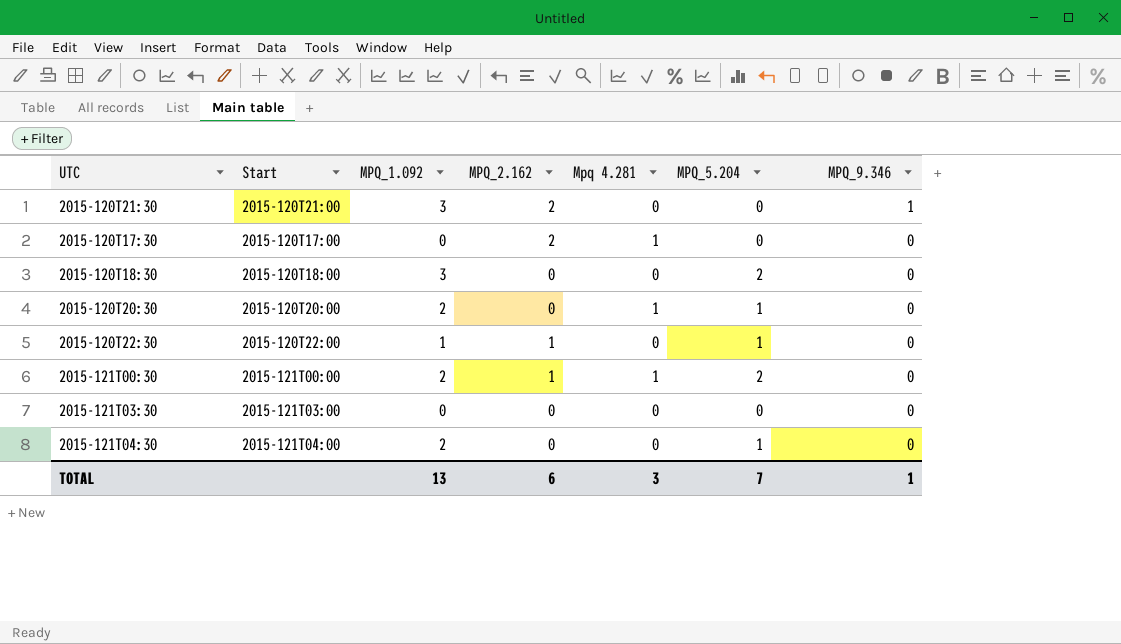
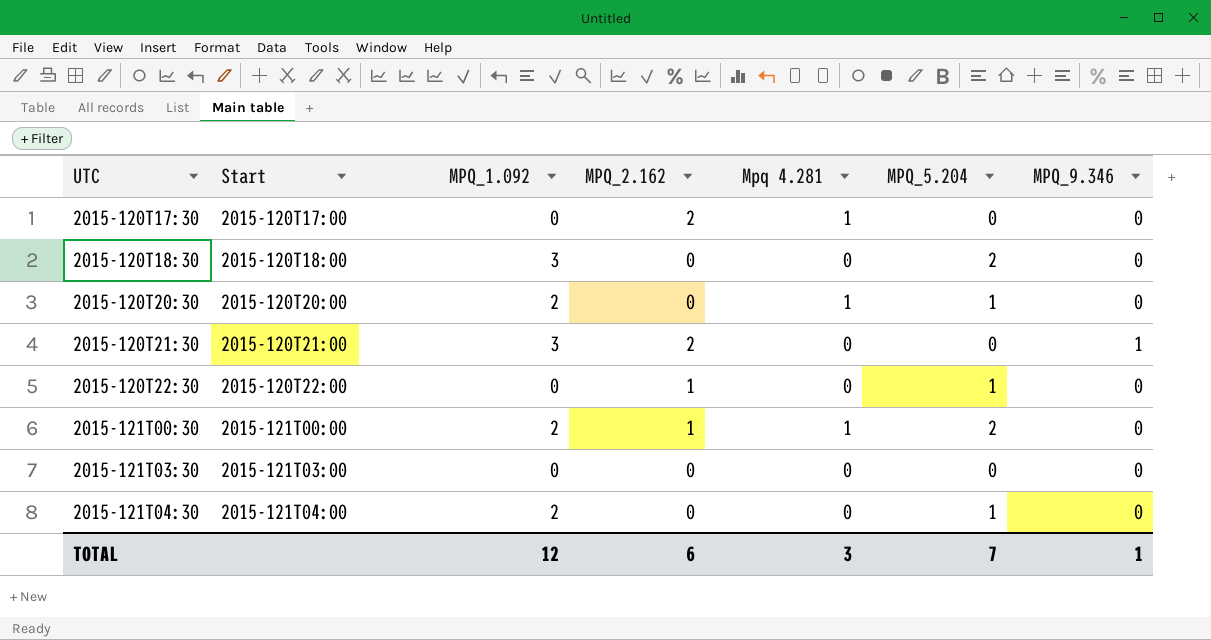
row order: MPQ_9.346 descending -> UTC ascending
2015-120T22:30 | MPQ_1.092: 1 -> 0
TOTAL | MPQ_1.092: 13 -> 12

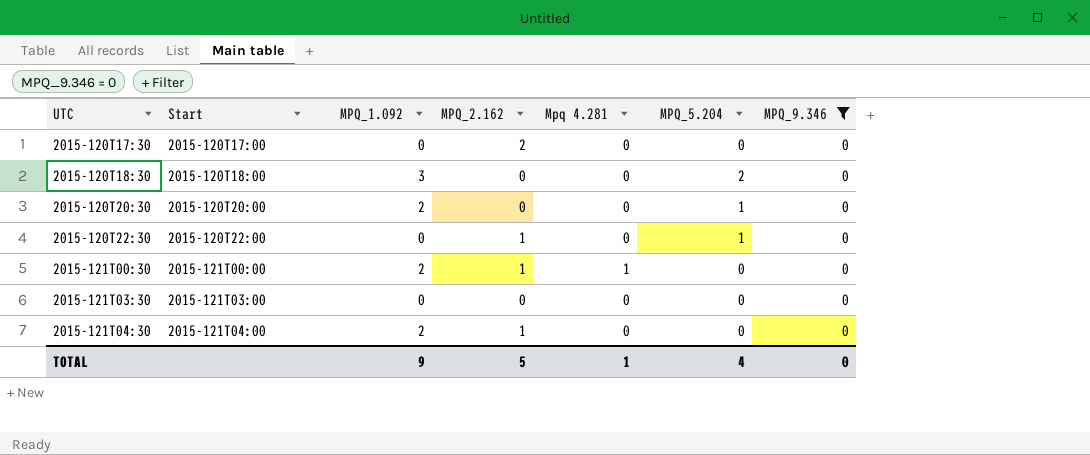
filter: none -> MPQ_9.346 = 0
2015-120T17:30 | Mpq 4.281: 1 -> 0
2015-120T20:30 | Mpq 4.281: 1 -> 0
2015-121T00:30 | MPQ_5.204: 2 -> 0
2015-121T04:30 | MPQ_2.162: 0 -> 1
2015-121T04:30 | MPQ_5.204: 1 -> 0
TOTAL | MPQ_1.092: 12 -> 9
TOTAL | MPQ_2.162: 6 -> 5
TOTAL | Mpq 4.281: 3 -> 1
TOTAL | MPQ_5.204: 7 -> 4
TOTAL | MPQ_9.346: 1 -> 0

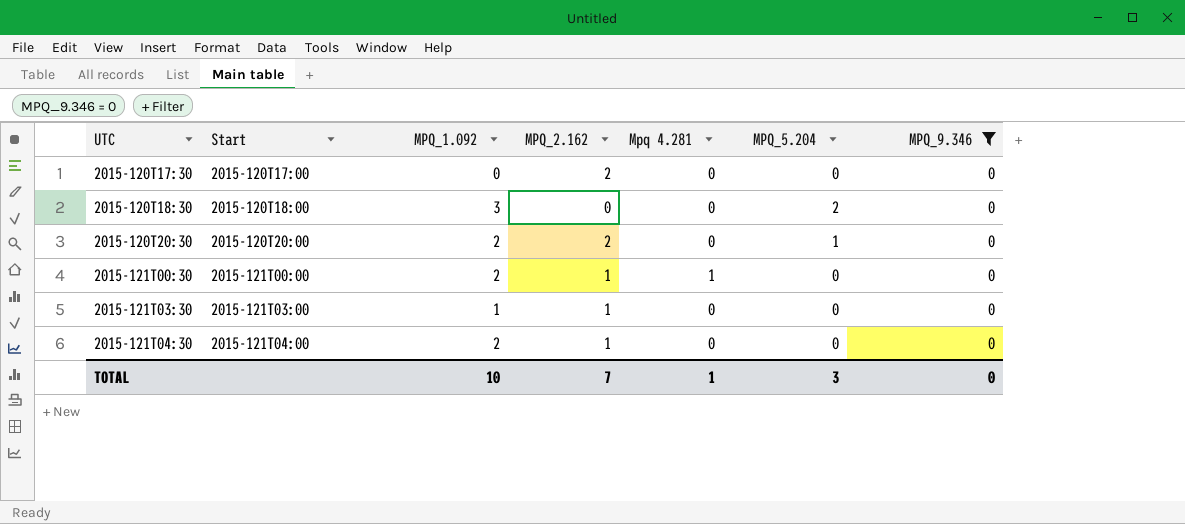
row 2015-120T22:30: 2015-120T22:00 | 0 | 1 | 0 | 1 | 0 -> none
2015-120T20:30 | MPQ_2.162: 0 -> 2
2015-121T03:30 | MPQ_1.092: 0 -> 1
2015-121T03:30 | MPQ_2.162: 0 -> 1
TOTAL | MPQ_1.092: 9 -> 10
TOTAL | MPQ_2.162: 5 -> 7
TOTAL | MPQ_5.204: 4 -> 3

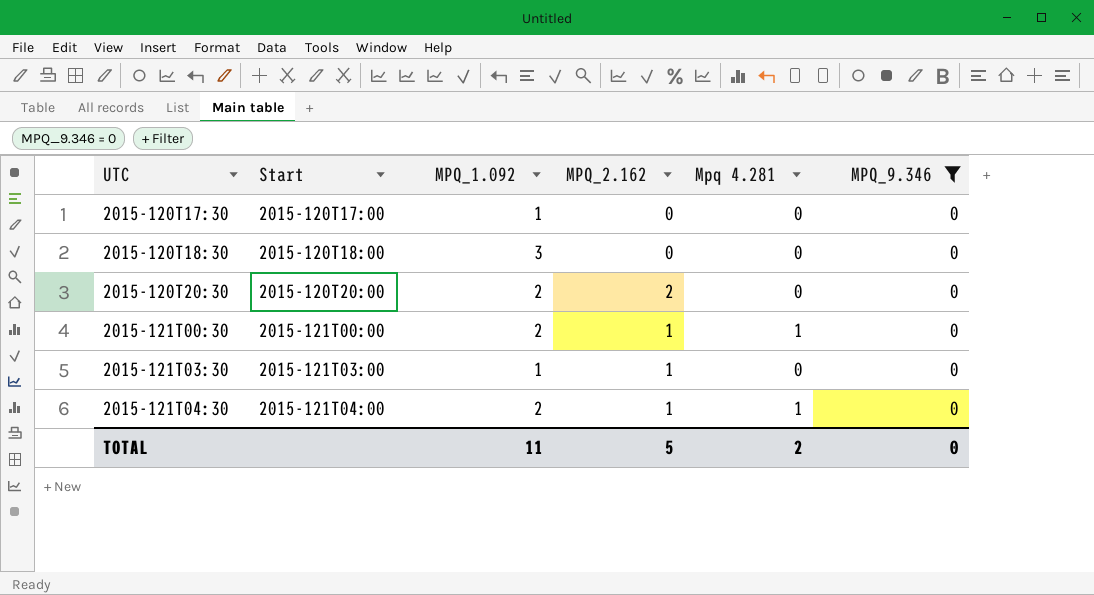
column MPQ_5.204 | position: 6 -> none
2015-120T17:30 | MPQ_1.092: 0 -> 1
2015-120T17:30 | MPQ_2.162: 2 -> 0
2015-121T04:30 | Mpq 4.281: 0 -> 1
TOTAL | MPQ_1.092: 10 -> 11
TOTAL | MPQ_2.162: 7 -> 5
TOTAL | Mpq 4.281: 1 -> 2

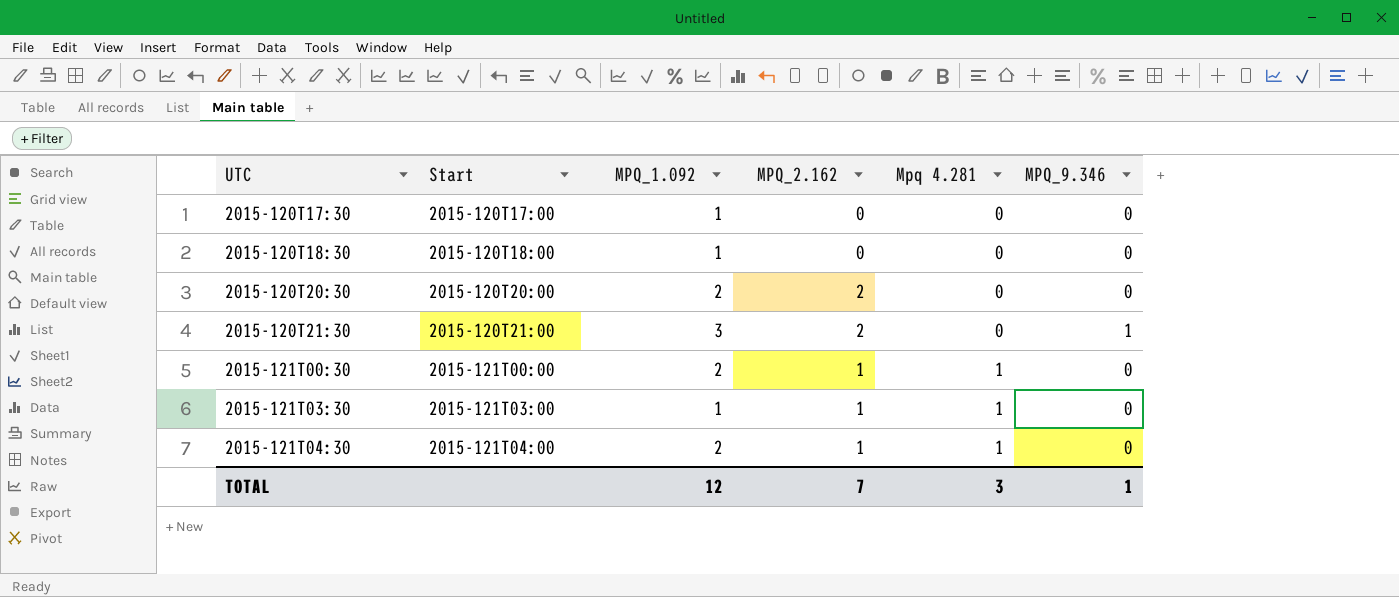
filter: MPQ_9.346 = 0 -> none
2015-120T18:30 | MPQ_1.092: 3 -> 1
2015-121T03:30 | Mpq 4.281: 0 -> 1
TOTAL | MPQ_1.092: 11 -> 12
TOTAL | MPQ_2.162: 5 -> 7
TOTAL | Mpq 4.281: 2 -> 3
TOTAL | MPQ_9.346: 0 -> 1

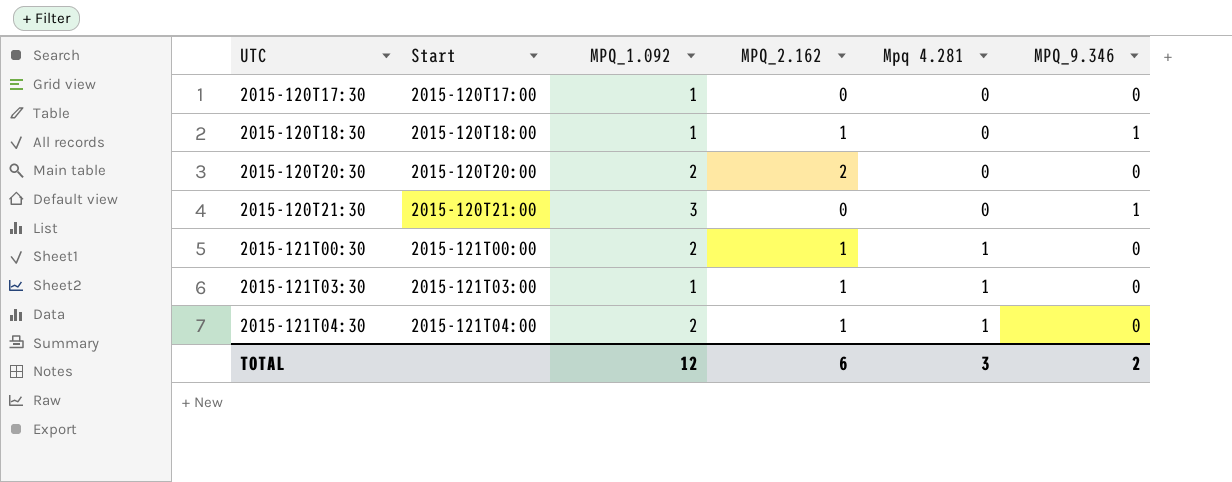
2015-120T18:30 | MPQ_2.162: 0 -> 1
2015-120T18:30 | MPQ_9.346: 0 -> 1
2015-120T21:30 | MPQ_2.162: 2 -> 0
TOTAL | MPQ_2.162: 7 -> 6
TOTAL | MPQ_9.346: 1 -> 2

